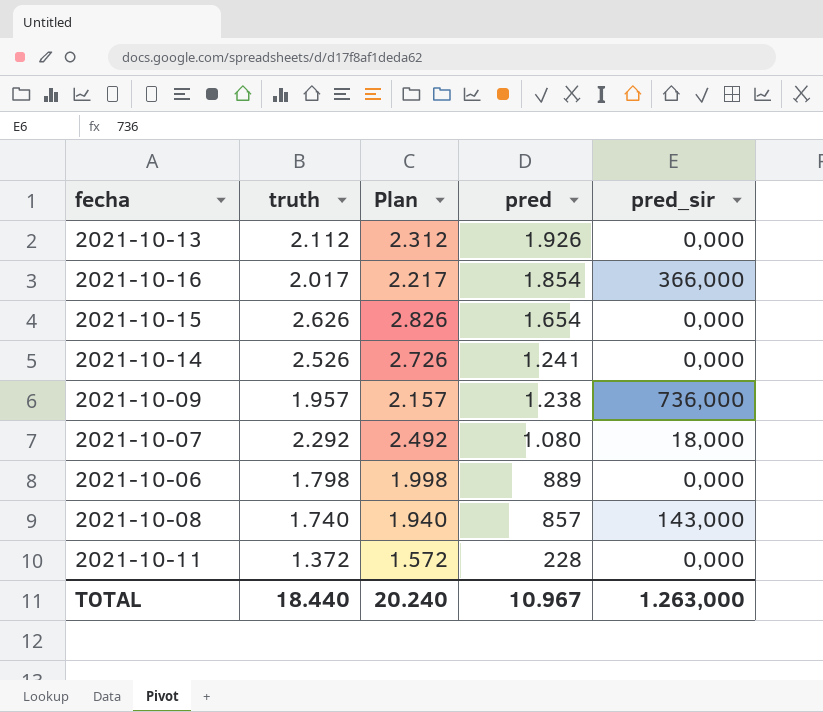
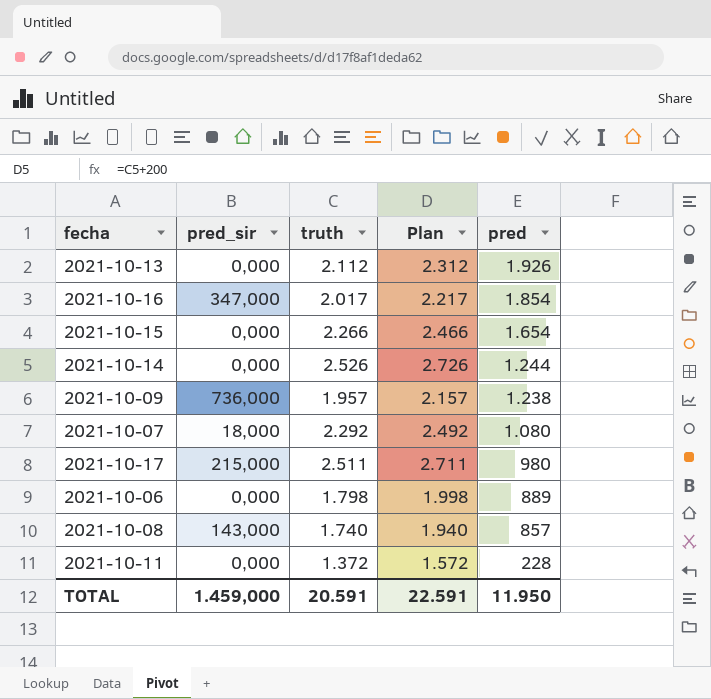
column pred_sir | position: 5 -> 2
2021-10-16 | pred_sir: 366,000 -> 347,000
2021-10-15 | truth: 2.626 -> 2.266
2021-10-15 | Plan: 2.826 -> 2.466
2021-10-14 | pred: 1.241 -> 1.244
row 2021-10-17: none -> 215,000 | 2.511 | 2.711 | 980
TOTAL | pred_sir: 1.263,000 -> 1.459,000
TOTAL | truth: 18.440 -> 20.591
TOTAL | Plan: 20.240 -> 22.591
TOTAL | pred: 10.967 -> 11.950

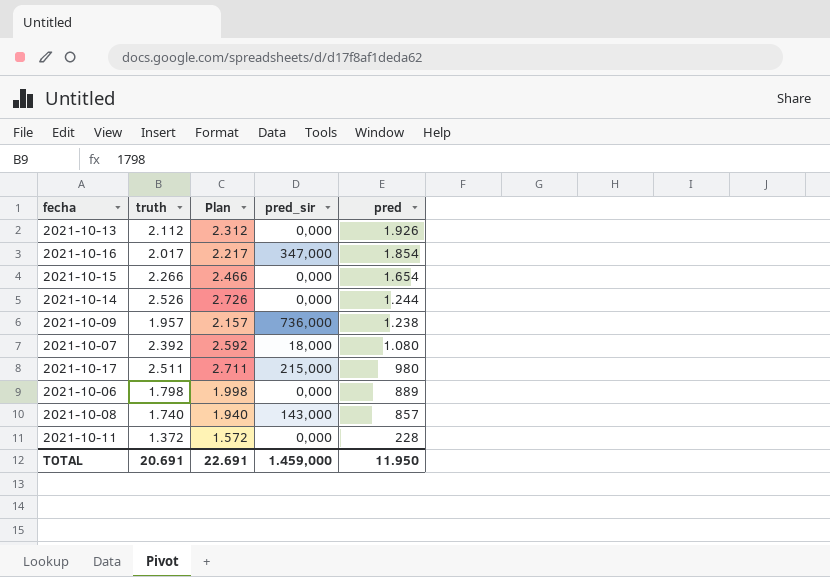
column pred_sir | position: 2 -> 4
2021-10-07 | truth: 2.292 -> 2.392
2021-10-07 | Plan: 2.492 -> 2.592
TOTAL | truth: 20.591 -> 20.691
TOTAL | Plan: 22.591 -> 22.691

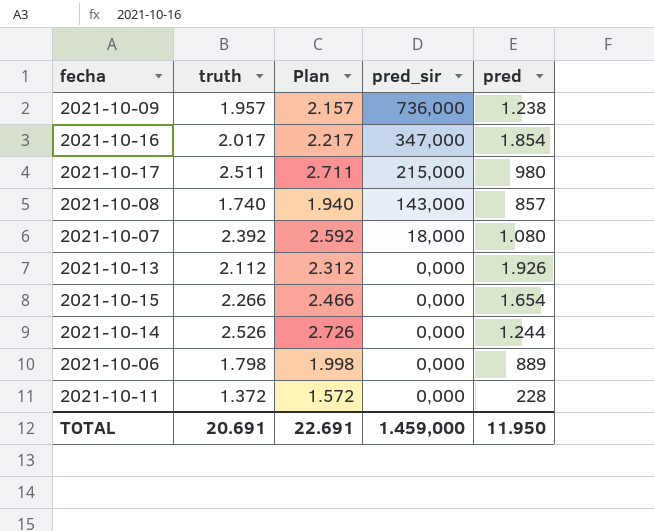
row order: pred descending -> pred_sir descending

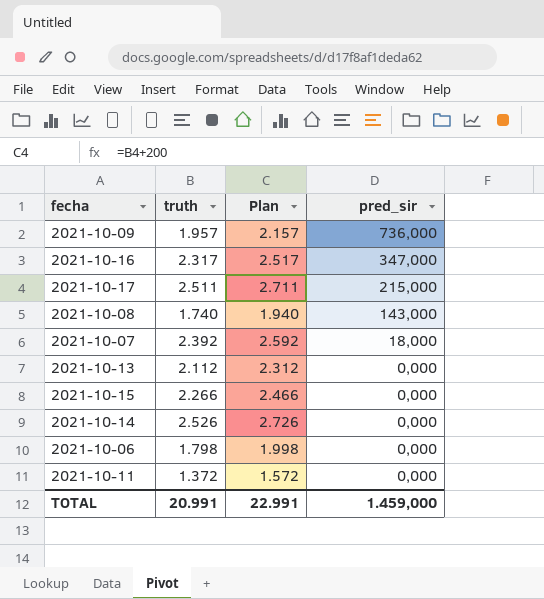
column pred | position: 5 -> none
2021-10-16 | truth: 2.017 -> 2.317
2021-10-16 | Plan: 2.217 -> 2.517
TOTAL | truth: 20.691 -> 20.991
TOTAL | Plan: 22.691 -> 22.991

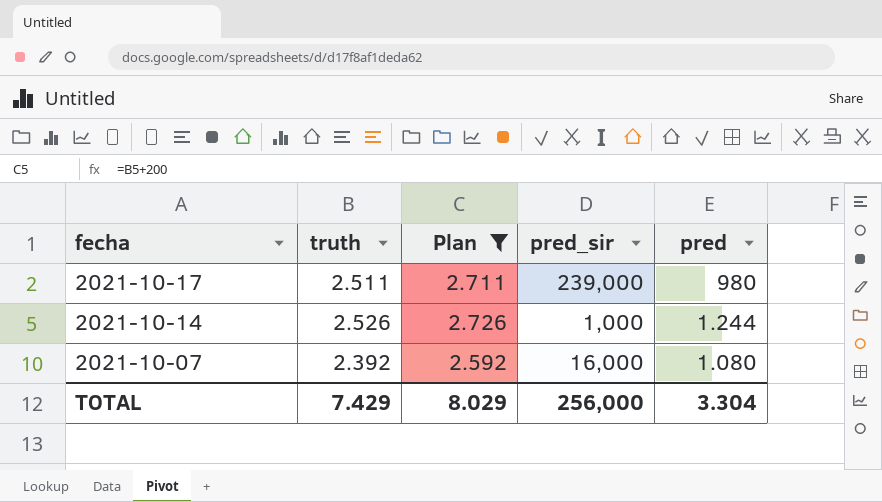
filter: none -> Plan >= 2.592
row order: pred_sir descending -> fecha descending
column pred | position: none -> 5
2021-10-17 | pred_sir: 215,000 -> 239,000
2021-10-14 | pred_sir: 0,000 -> 1,000
2021-10-07 | pred_sir: 18,000 -> 16,000
TOTAL | truth: 20.991 -> 7.429
TOTAL | Plan: 22.991 -> 8.029
TOTAL | pred_sir: 1.459,000 -> 256,000

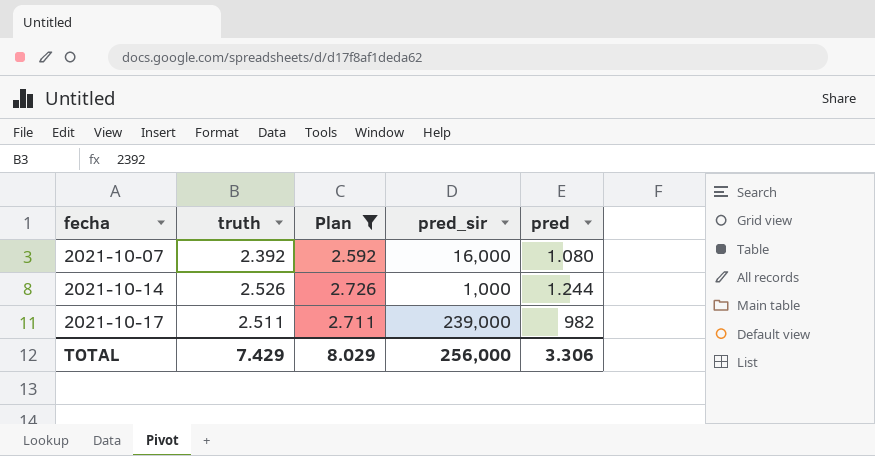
row order: fecha descending -> fecha ascending
2021-10-17 | pred: 980 -> 982
TOTAL | pred: 3.304 -> 3.306

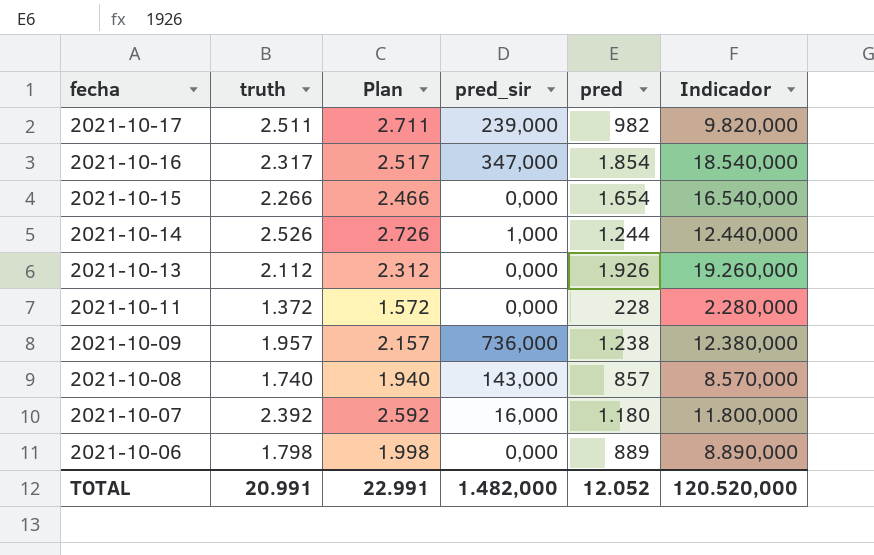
filter: Plan >= 2.592 -> none
row order: fecha ascending -> fecha descending
column Indicador | formula: none -> [pred] * 10
2021-10-07 | pred: 1.080 -> 1.180
TOTAL | truth: 7.429 -> 20.991
TOTAL | Plan: 8.029 -> 22.991
TOTAL | pred_sir: 256,000 -> 1.482,000
TOTAL | pred: 3.306 -> 12.052

